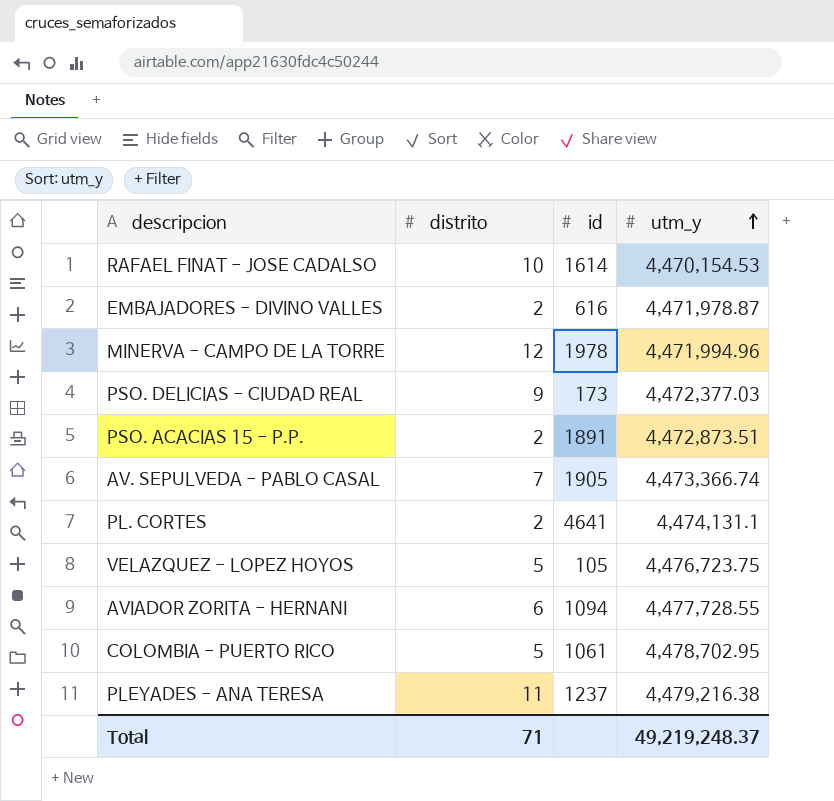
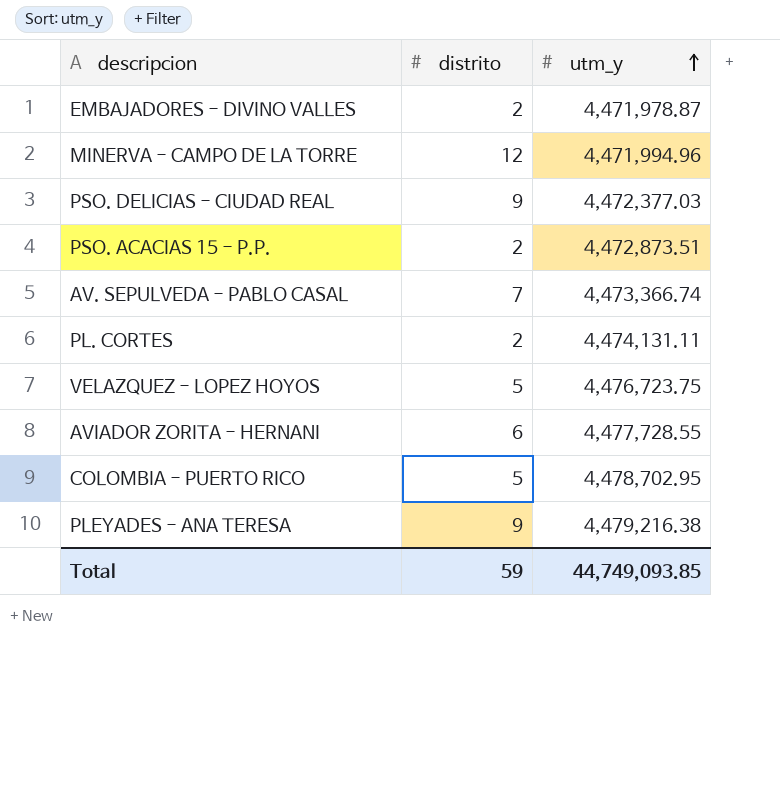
column id | position: 3 -> none
row RAFAEL FINAT - JOSE CADALSO: 10 | 1614 | 4,470,154.53 -> none
PL. CORTES | utm_y: 4,474,131.1 -> 4,474,131.11
PLEYADES - ANA TERESA | distrito: 11 -> 9
Total | distrito: 71 -> 59
Total | utm_y: 49,219,248.37 -> 44,749,093.85

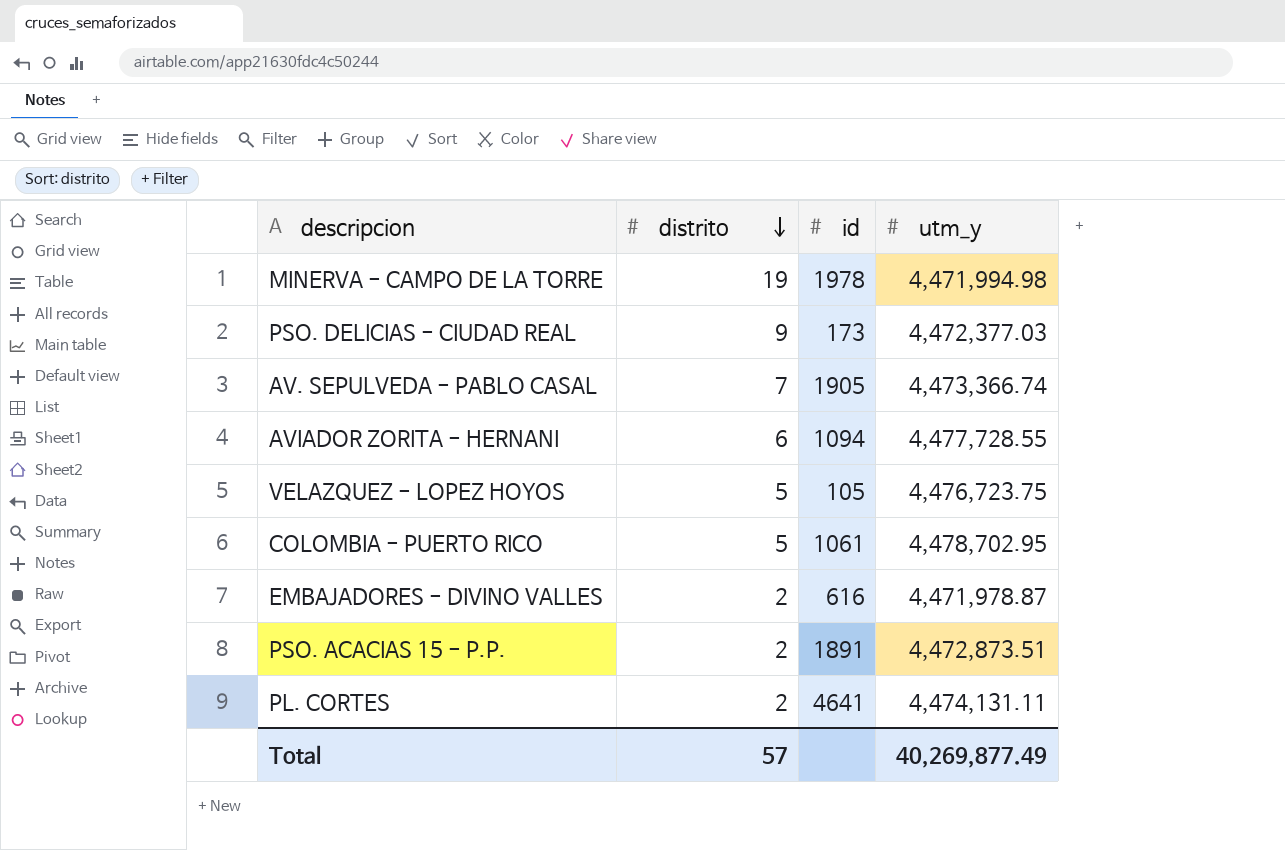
row order: utm_y ascending -> distrito descending
column id | position: none -> 3
row PLEYADES - ANA TERESA: 9 | 4,479,216.38 -> none
MINERVA - CAMPO DE LA TORRE | distrito: 12 -> 19
MINERVA - CAMPO DE LA TORRE | utm_y: 4,471,994.96 -> 4,471,994.98
Total | distrito: 59 -> 57
Total | utm_y: 44,749,093.85 -> 40,269,877.49

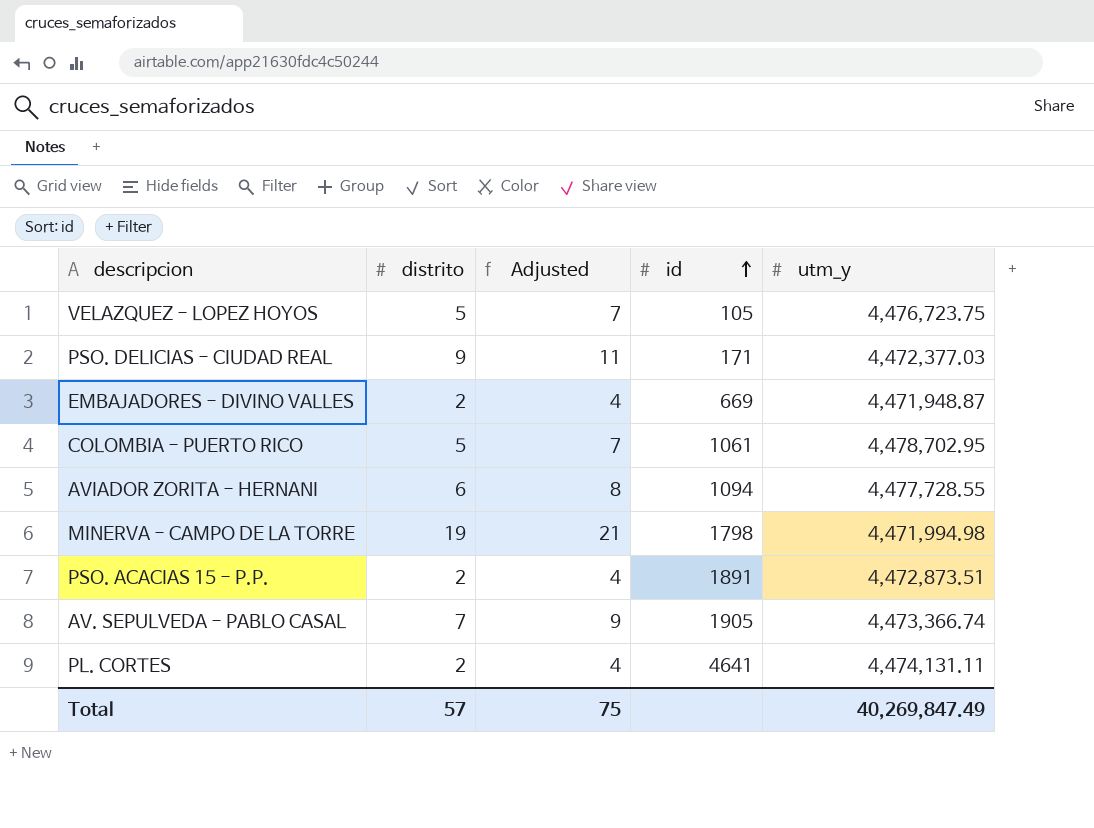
row order: distrito descending -> id ascending
column Adjusted | formula: none -> [distrito] + 2
PSO. DELICIAS - CIUDAD REAL | id: 173 -> 171
EMBAJADORES - DIVINO VALLES | id: 616 -> 669
EMBAJADORES - DIVINO VALLES | utm_y: 4,471,978.87 -> 4,471,948.87
MINERVA - CAMPO DE LA TORRE | id: 1978 -> 1798
Total | utm_y: 40,269,877.49 -> 40,269,847.49

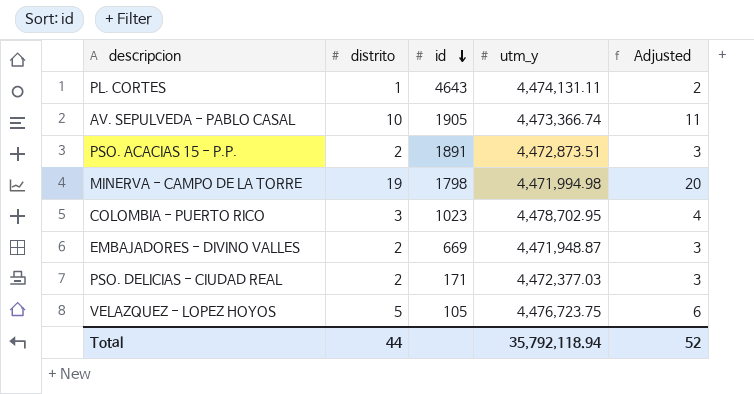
row order: id ascending -> id descending
column Adjusted | formula: [distrito] + 2 -> [distrito] + 1
column Adjusted | position: 3 -> 5
row AVIADOR ZORITA - HERNANI: 6 | 8 | 1094 | 4,477,728.55 -> none
PL. CORTES | distrito: 2 -> 1
PL. CORTES | id: 4641 -> 4643
AV. SEPULVEDA - PABLO CASAL | distrito: 7 -> 10
COLOMBIA - PUERTO RICO | distrito: 5 -> 3
COLOMBIA - PUERTO RICO | id: 1061 -> 1023
PSO. DELICIAS - CIUDAD REAL | distrito: 9 -> 2
Total | distrito: 57 -> 44
Total | utm_y: 40,269,847.49 -> 35,792,118.94
Total | Adjusted: 75 -> 52

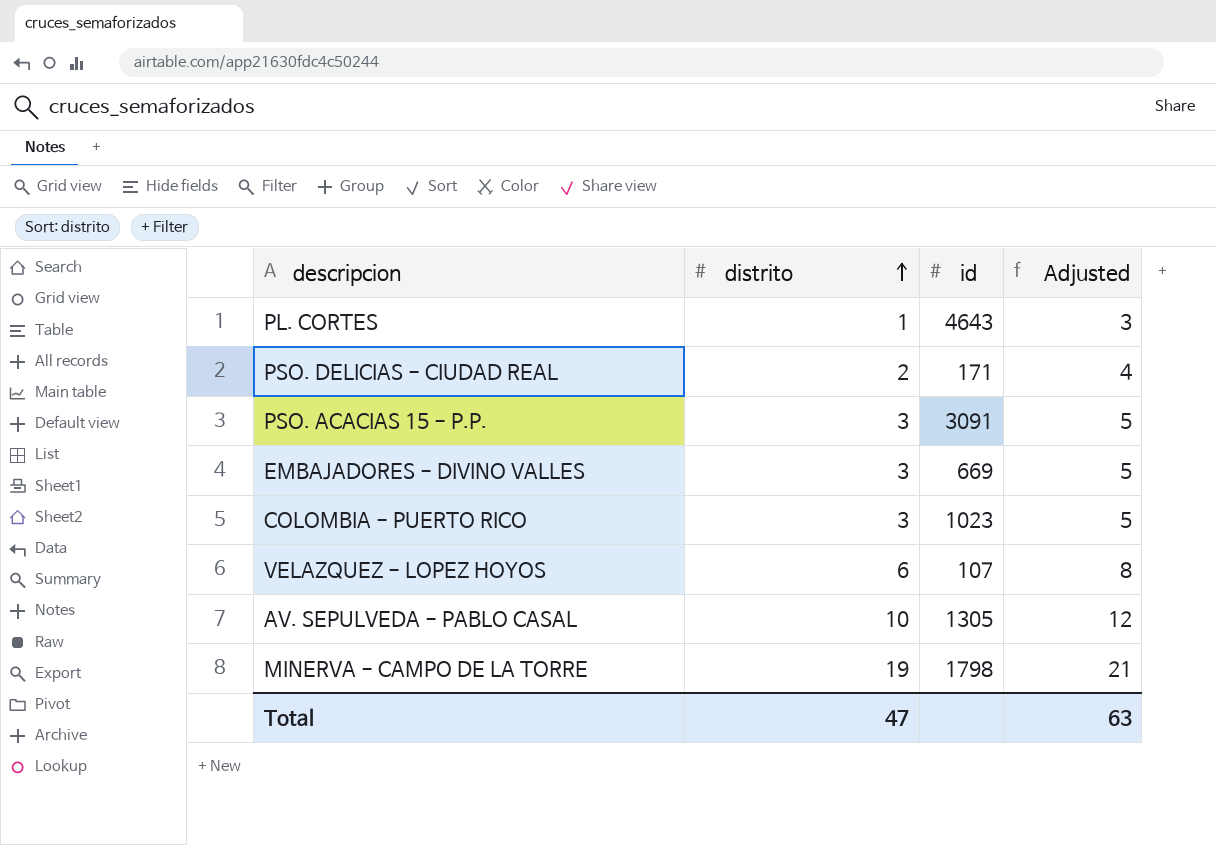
row order: id descending -> distrito ascending
column utm_y | position: 4 -> none
column Adjusted | formula: [distrito] + 1 -> [distrito] + 2
PSO. ACACIAS 15 - P.P. | distrito: 2 -> 3
PSO. ACACIAS 15 - P.P. | id: 1891 -> 3091
EMBAJADORES - DIVINO VALLES | distrito: 2 -> 3
VELAZQUEZ - LOPEZ HOYOS | distrito: 5 -> 6
VELAZQUEZ - LOPEZ HOYOS | id: 105 -> 107
AV. SEPULVEDA - PABLO CASAL | id: 1905 -> 1305
Total | distrito: 44 -> 47
Total | Adjusted: 52 -> 63

